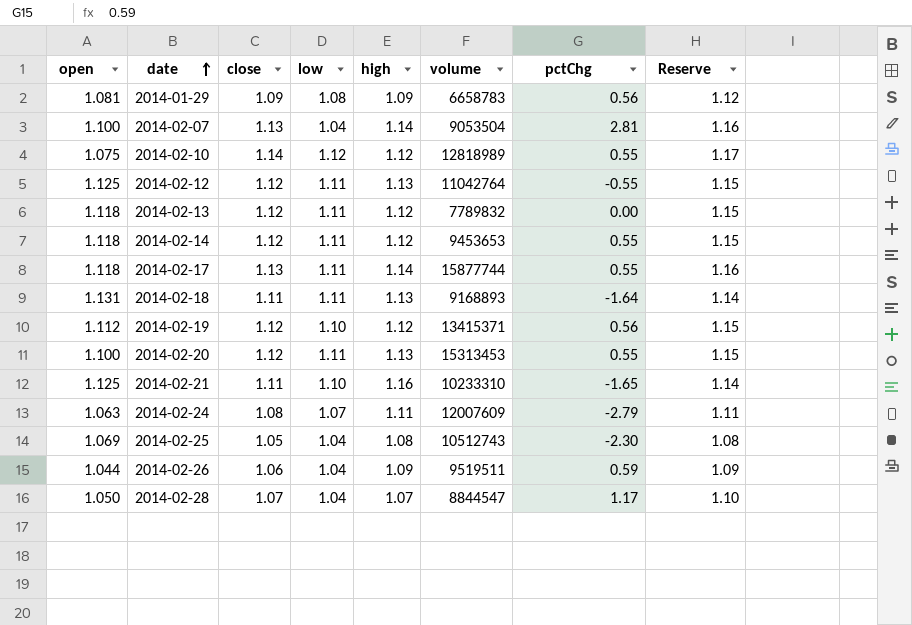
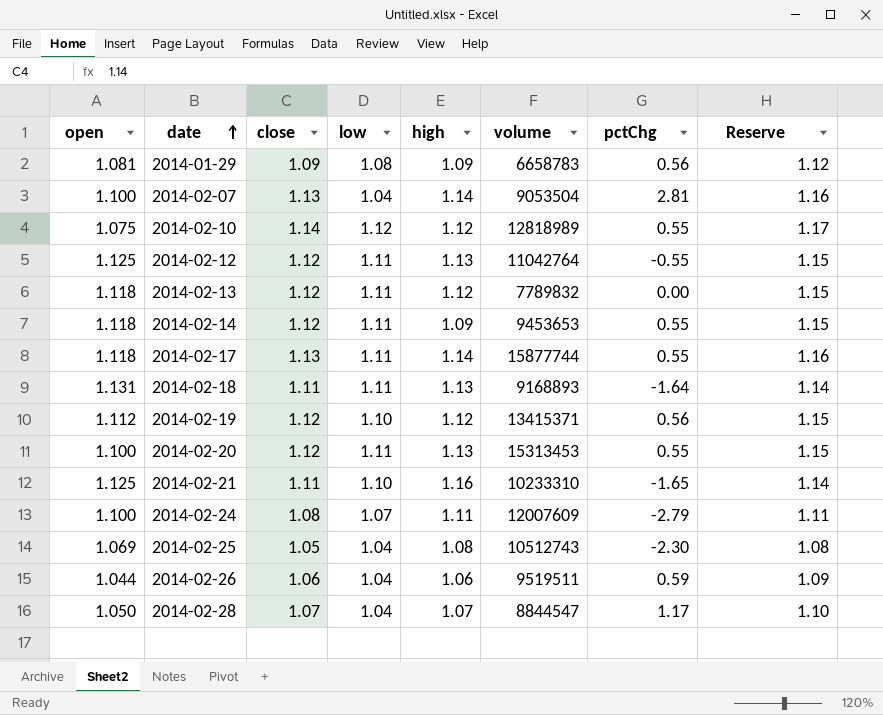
2014-02-14 | high: 1.12 -> 1.09
2014-02-24 | open: 1.063 -> 1.100
2014-02-26 | high: 1.09 -> 1.06

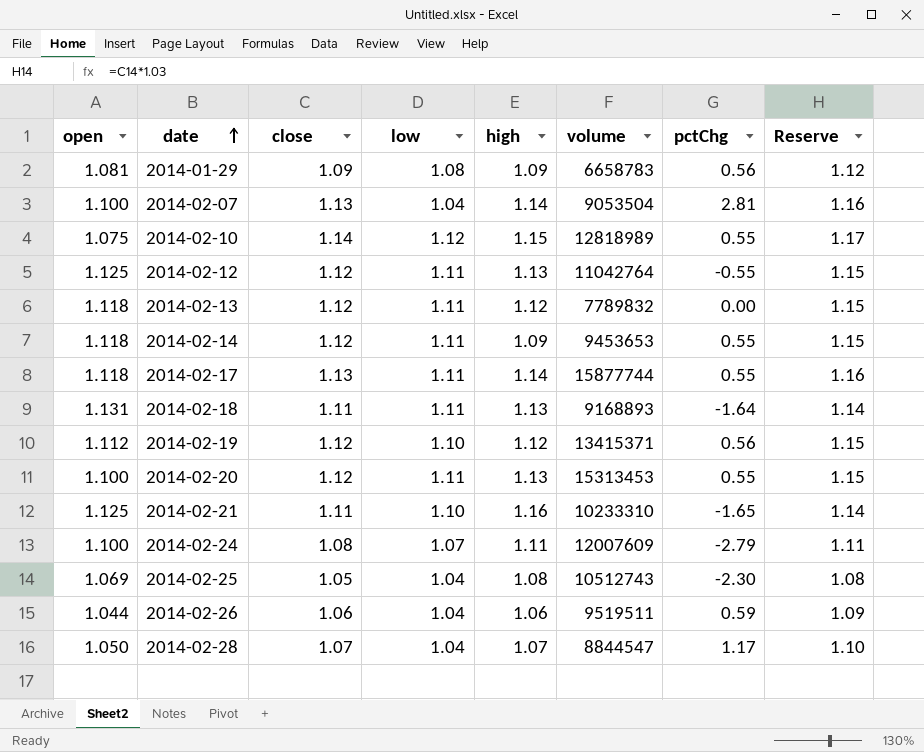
2014-02-10 | high: 1.12 -> 1.15

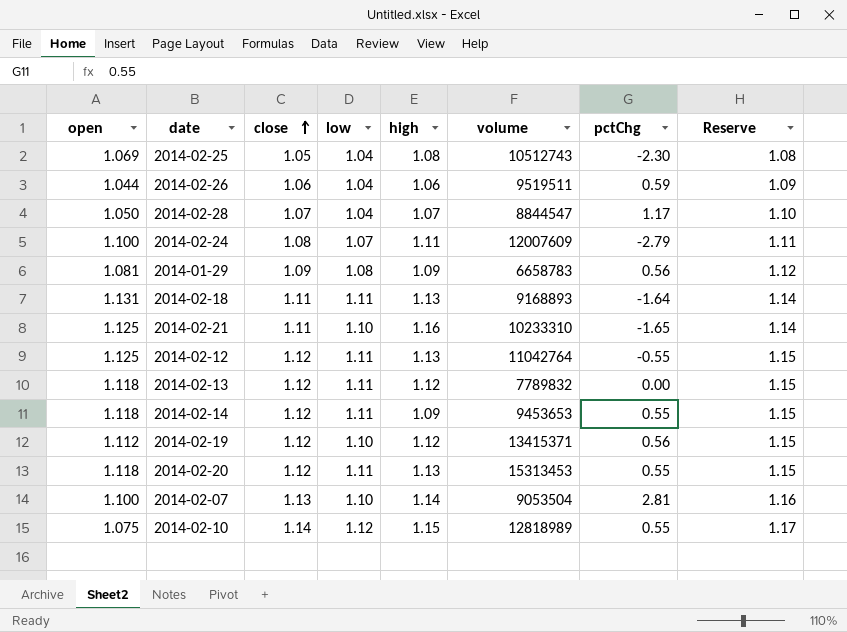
row order: date ascending -> close ascending
row 2014-02-17: 1.118 | 1.13 | 1.11 | 1.14 | 15877744 | 0.55 | 1.16 -> none
2014-02-20 | open: 1.100 -> 1.118
2014-02-07 | low: 1.04 -> 1.10

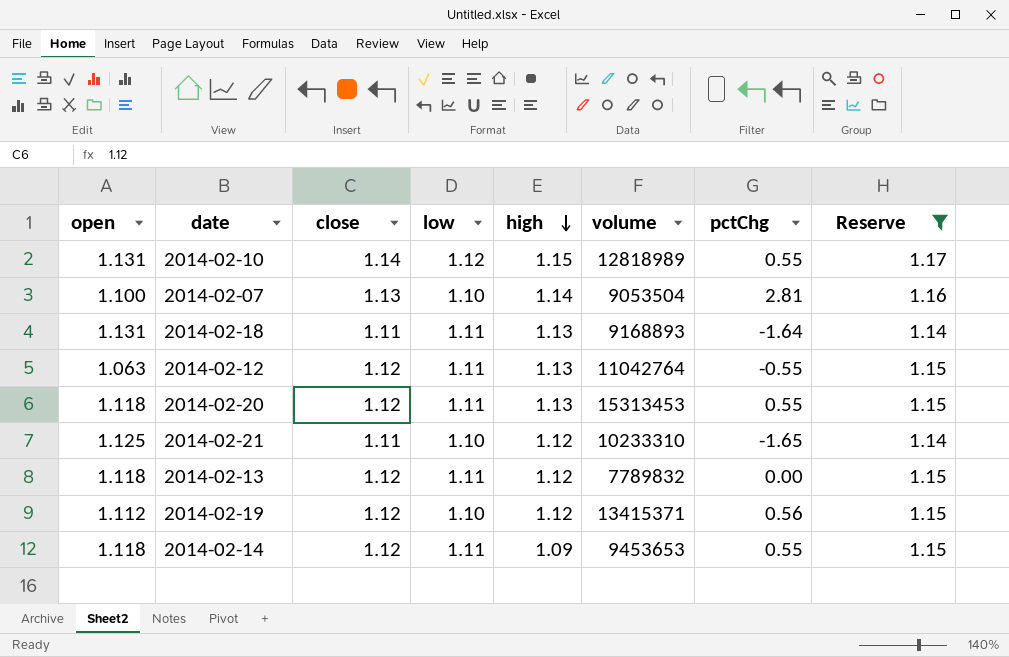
filter: none -> Reserve >= 1.14
row order: close ascending -> high descending
2014-02-10 | open: 1.075 -> 1.131
2014-02-12 | open: 1.125 -> 1.063
2014-02-21 | high: 1.16 -> 1.12

